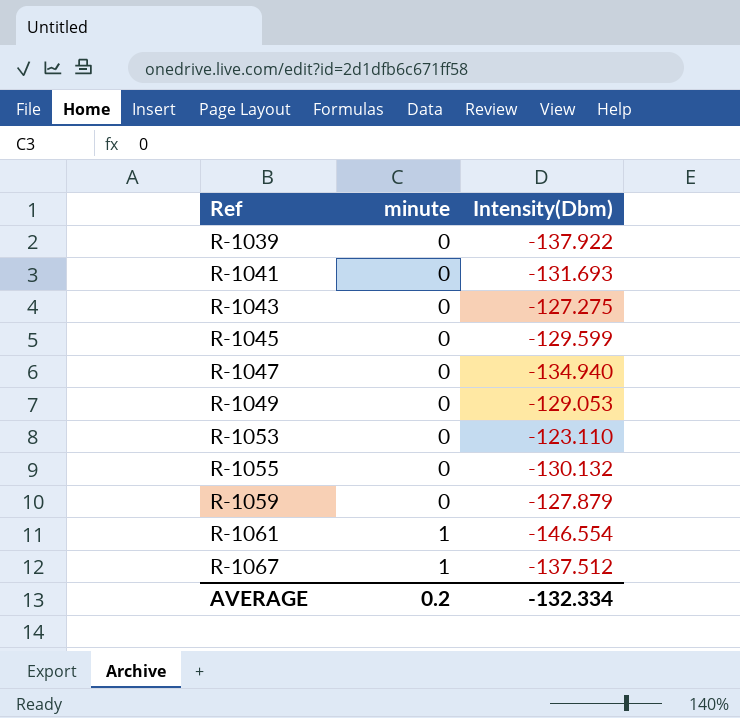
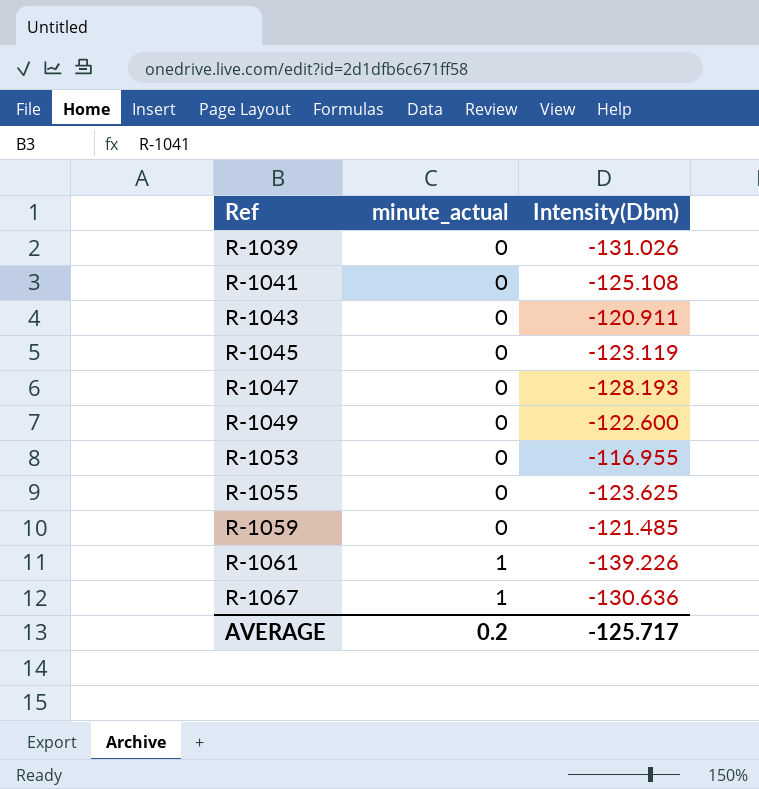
column name: minute -> minute_actual
R-1039 | Intensity(Dbm): -137.922 -> -131.026
R-1041 | Intensity(Dbm): -131.693 -> -125.108
R-1043 | Intensity(Dbm): -127.275 -> -120.911
R-1045 | Intensity(Dbm): -129.599 -> -123.119
R-1047 | Intensity(Dbm): -134.940 -> -128.193
R-1049 | Intensity(Dbm): -129.053 -> -122.600
R-1053 | Intensity(Dbm): -123.110 -> -116.955
R-1055 | Intensity(Dbm): -130.132 -> -123.625
R-1059 | Intensity(Dbm): -127.879 -> -121.485
R-1061 | Intensity(Dbm): -146.554 -> -139.226
R-1067 | Intensity(Dbm): -137.512 -> -130.636
AVERAGE | Intensity(Dbm): -132.334 -> -125.717

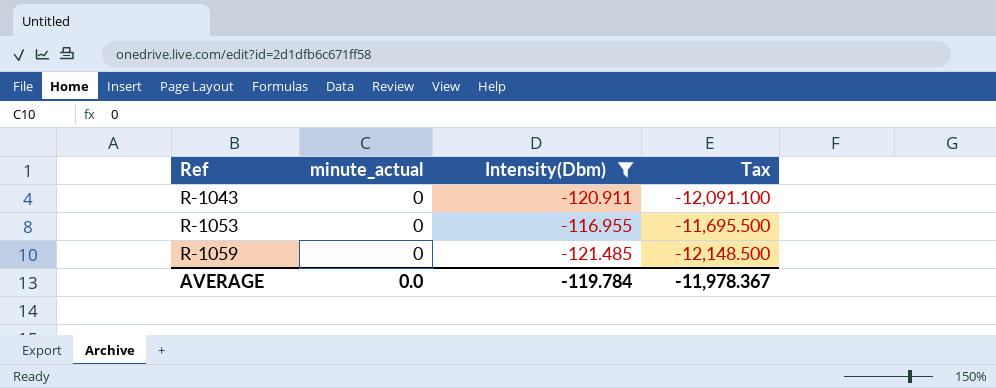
filter: none -> Intensity(Dbm) >= -121.485
column Tax | formula: none -> [Intensity(Dbm)] * 100
AVERAGE | minute_actual: 0.2 -> 0.0
AVERAGE | Intensity(Dbm): -125.717 -> -119.784

